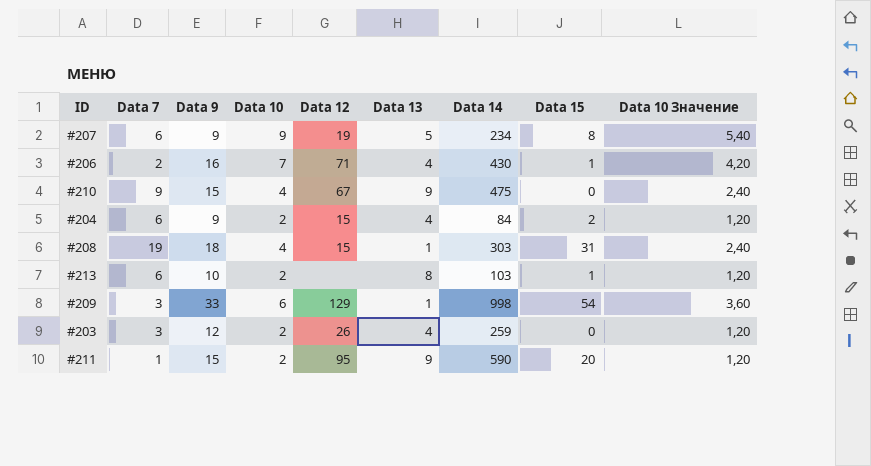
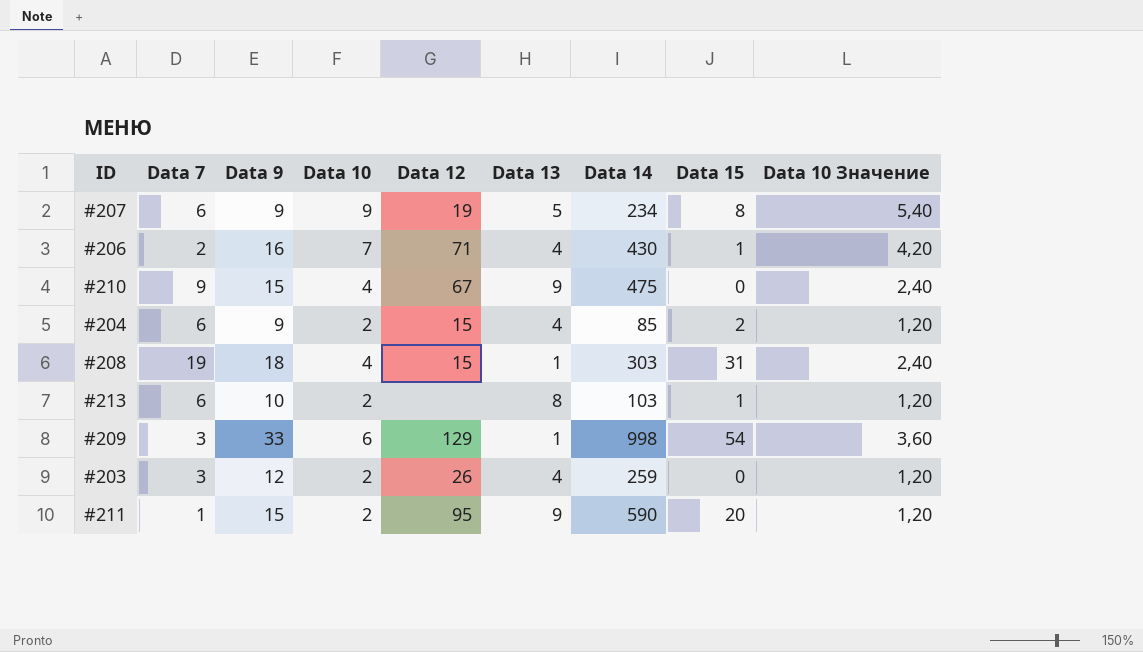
#204 | Data 14: 84 -> 85

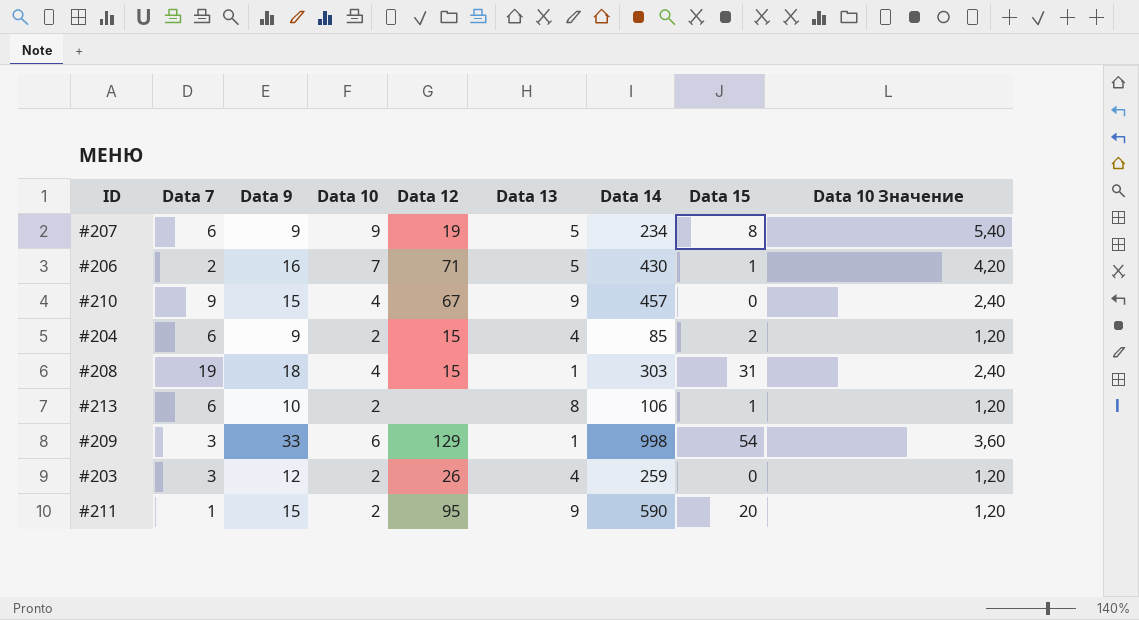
#206 | Data 13: 4 -> 5
#210 | Data 14: 475 -> 457
#213 | Data 14: 103 -> 106

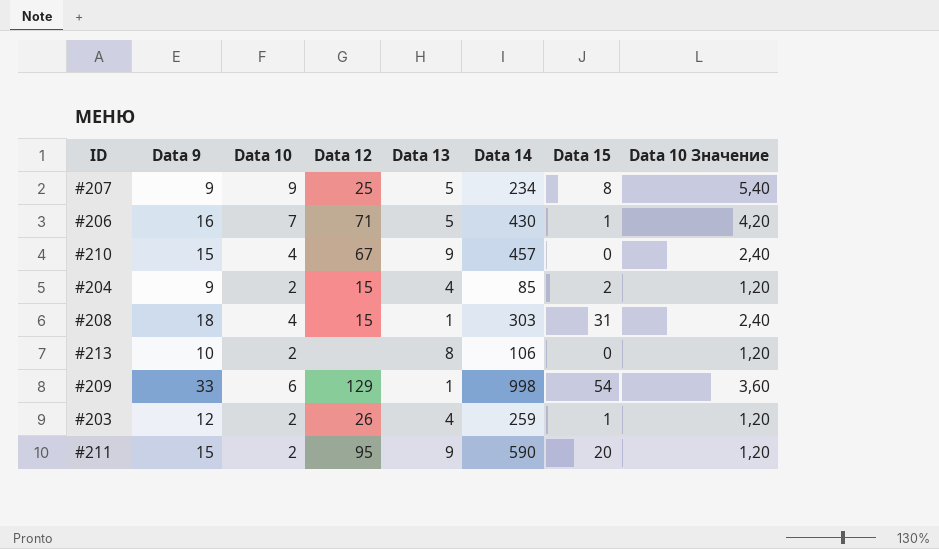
column Data 7 | position: 2 -> none
#207 | Data 12: 19 -> 25
#213 | Data 15: 1 -> 0
#203 | Data 15: 0 -> 1

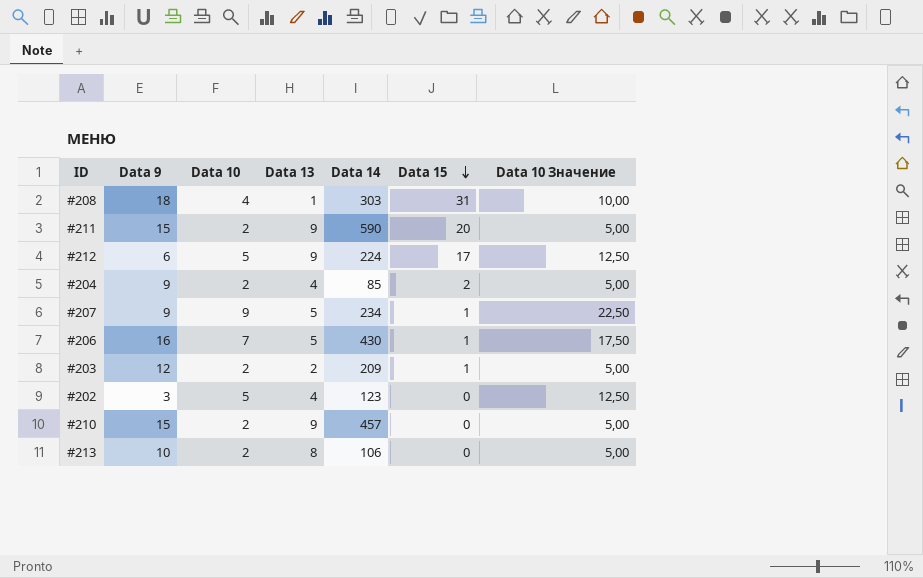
row order: none -> Data 15 descending
column Data 12 | position: 4 -> none
column Data 10 Значение | formula: [Data 10] * 0,6 -> [Data 10] * 2,5
row #209: 33 | 6 | 129 | 1 | 998 | 54 | 3,60 -> none
row #212: none -> 6 | 5 | 9 | 224 | 17 | 12,50
#207 | Data 15: 8 -> 1
#203 | Data 13: 4 -> 2
#203 | Data 14: 259 -> 209
row #202: none -> 3 | 5 | 4 | 123 | 0 | 12,50
#210 | Data 10: 4 -> 2

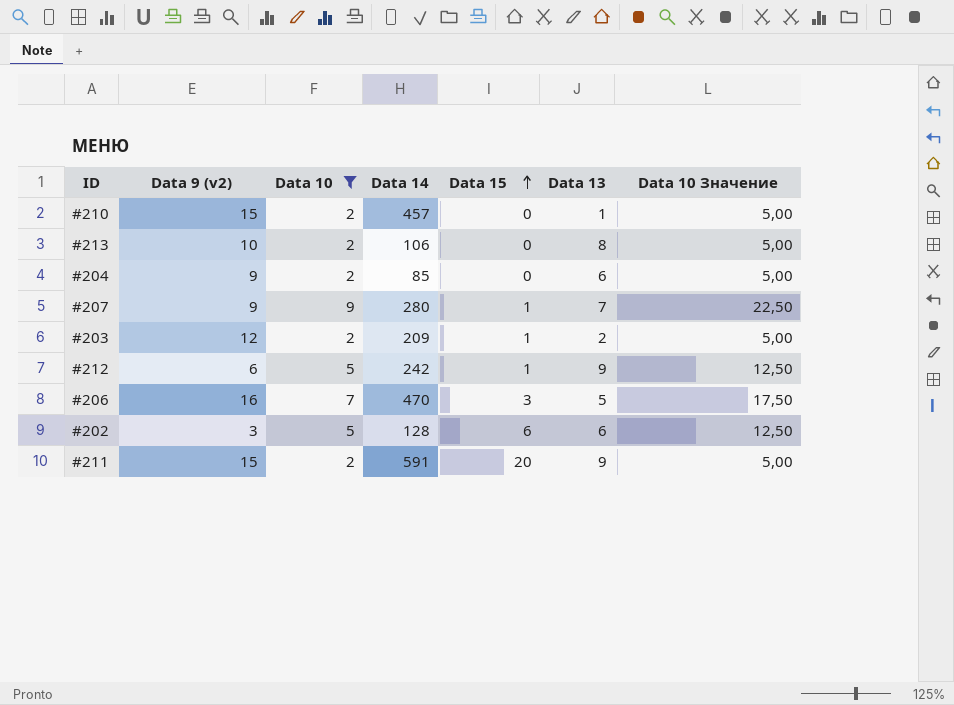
filter: none -> Data 10 != 4
row order: Data 15 descending -> Data 15 ascending
column name: Data 9 -> Data 9 (v2)
column Data 13 | position: 4 -> 6
#210 | Data 13: 9 -> 1
#204 | Data 15: 2 -> 0
#204 | Data 13: 4 -> 6
#207 | Data 14: 234 -> 280
#207 | Data 13: 5 -> 7
#212 | Data 14: 224 -> 242
#212 | Data 15: 17 -> 1
#206 | Data 14: 430 -> 470
#206 | Data 15: 1 -> 3
#202 | Data 14: 123 -> 128
#202 | Data 15: 0 -> 6
#202 | Data 13: 4 -> 6
#211 | Data 14: 590 -> 591

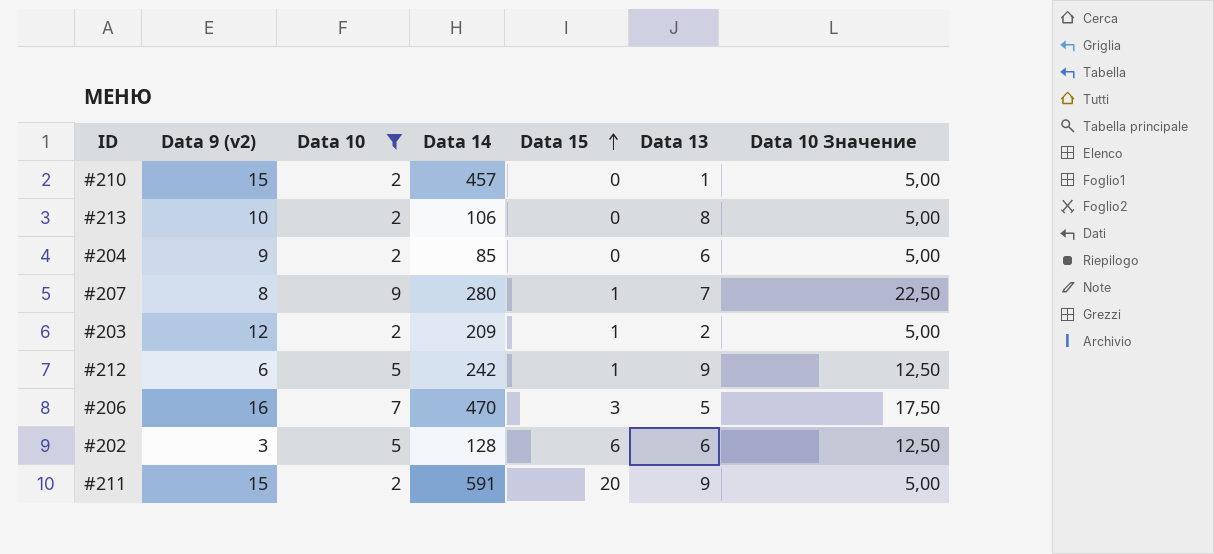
#207 | Data 9 (v2): 9 -> 8

